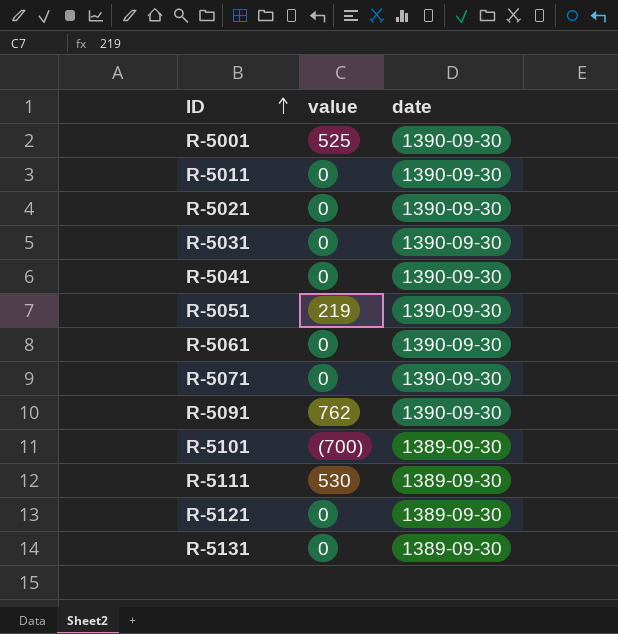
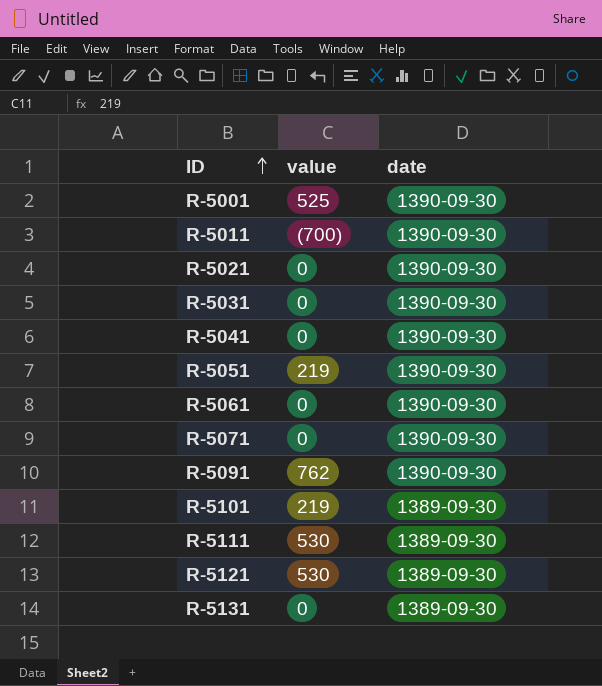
R-5011 | value: 0 -> (700)
R-5101 | value: (700) -> 219
R-5121 | value: 0 -> 530

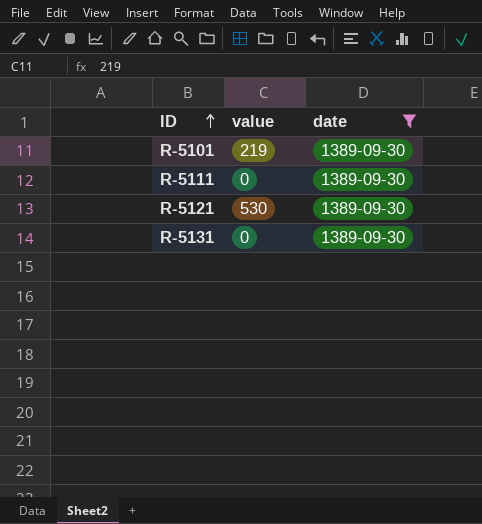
filter: none -> date = 1389-09-30
R-5111 | value: 530 -> 0

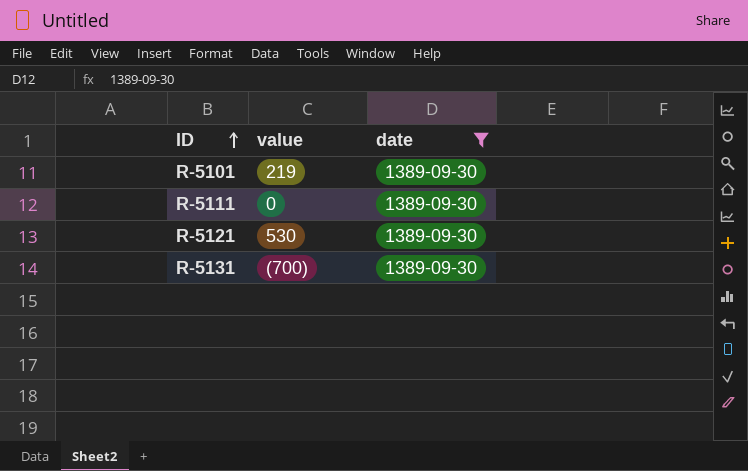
R-5131 | value: 0 -> (700)

